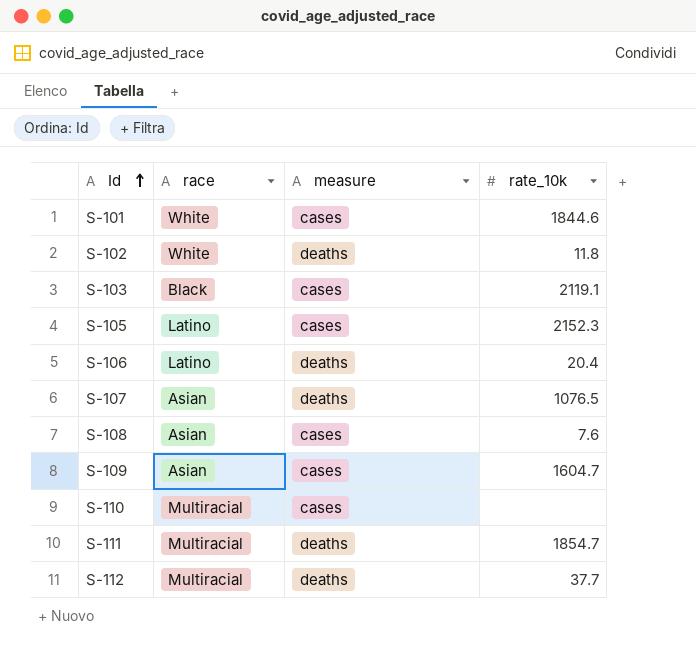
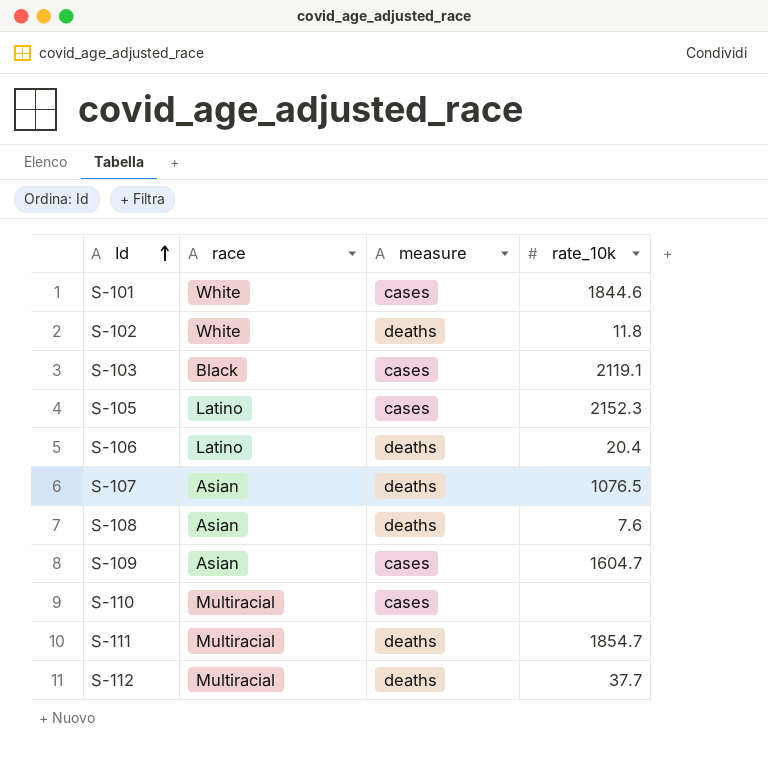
S-108 | measure: cases -> deaths

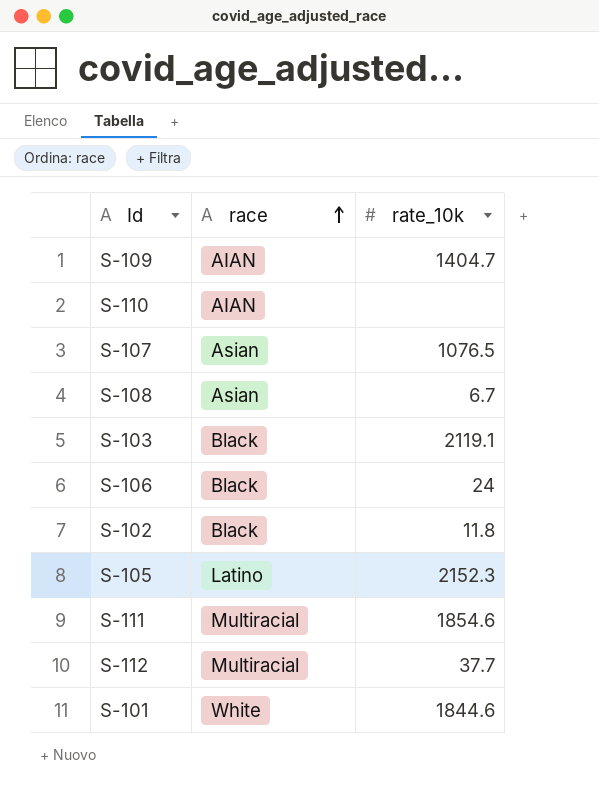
row order: Id ascending -> race ascending
column measure | position: 3 -> none
S-109 | race: Asian -> AIAN
S-109 | rate_10k: 1604.7 -> 1404.7
S-110 | race: Multiracial -> AIAN
S-108 | rate_10k: 7.6 -> 6.7
S-106 | race: Latino -> Black
S-106 | rate_10k: 20.4 -> 24
S-102 | race: White -> Black
S-111 | rate_10k: 1854.7 -> 1854.6

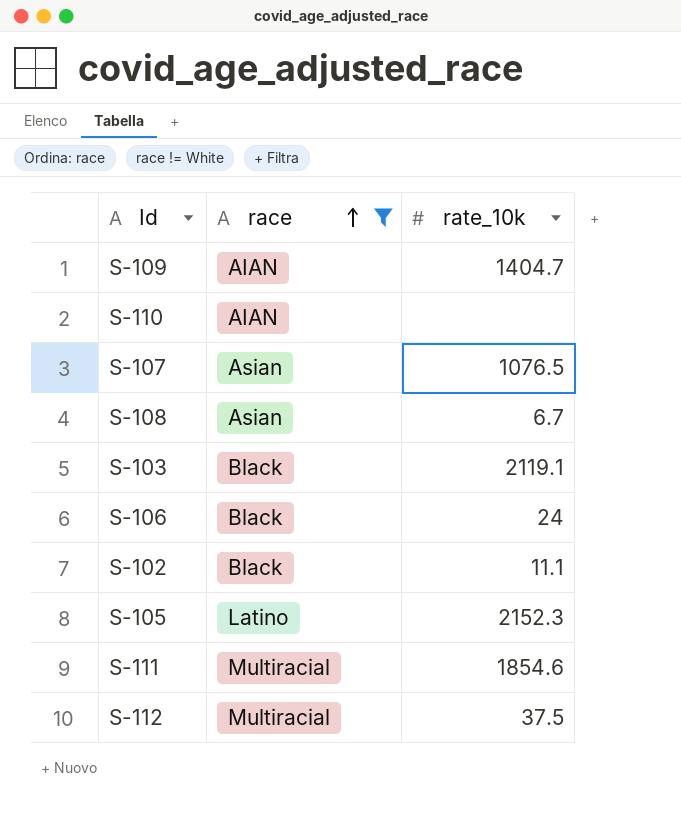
filter: none -> race != White
S-102 | rate_10k: 11.8 -> 11.1
S-112 | rate_10k: 37.7 -> 37.5

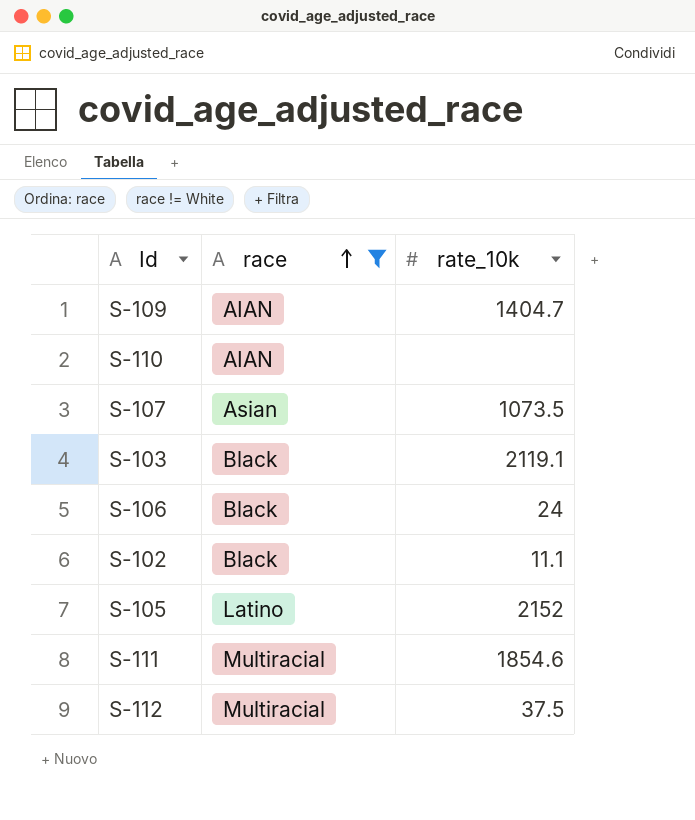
row S-108: Asian | 6.7 -> none
S-107 | rate_10k: 1076.5 -> 1073.5
S-105 | rate_10k: 2152.3 -> 2152

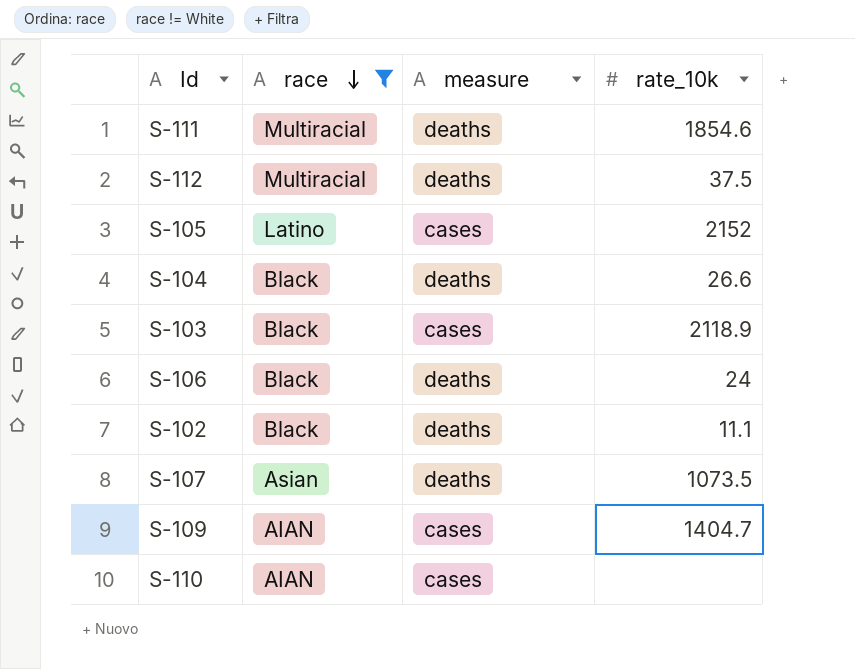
row order: race ascending -> race descending
column measure | position: none -> 3
row S-104: none -> Black | deaths | 26.6
S-103 | rate_10k: 2119.1 -> 2118.9

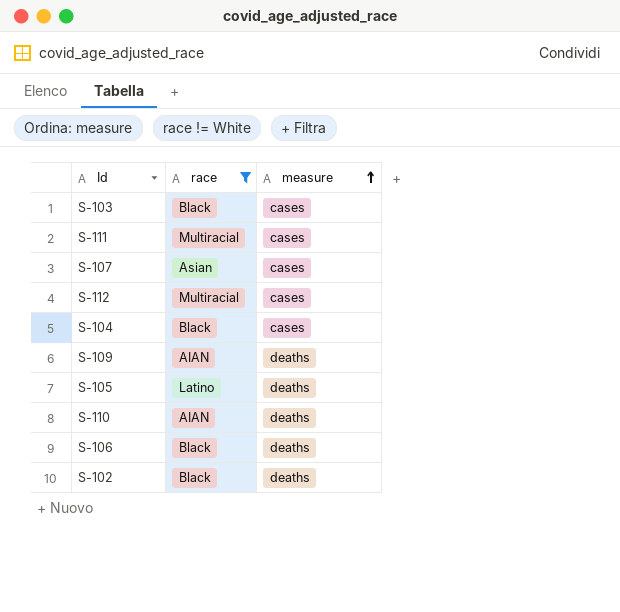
row order: race descending -> measure ascending
column rate_10k | position: 4 -> none
S-111 | measure: deaths -> cases
S-107 | measure: deaths -> cases
S-112 | measure: deaths -> cases
S-104 | measure: deaths -> cases
S-109 | measure: cases -> deaths
S-105 | measure: cases -> deaths
S-110 | measure: cases -> deaths

